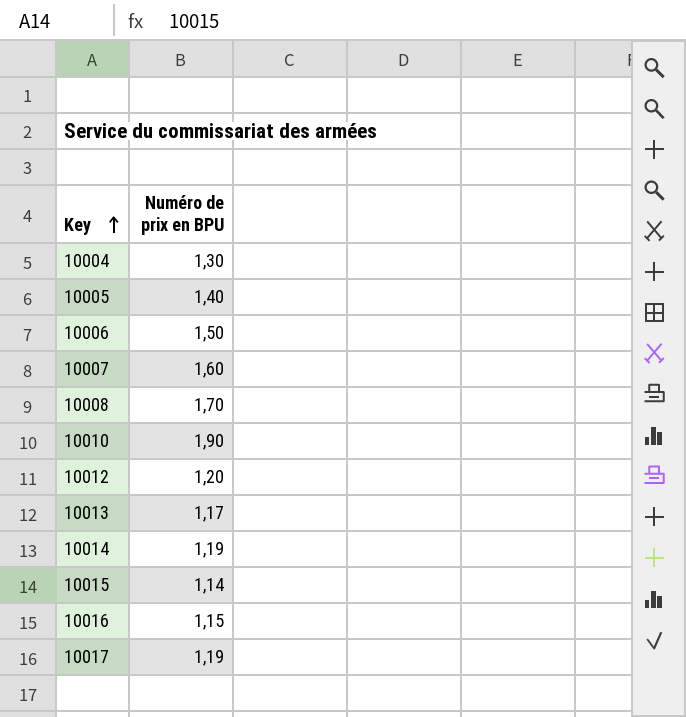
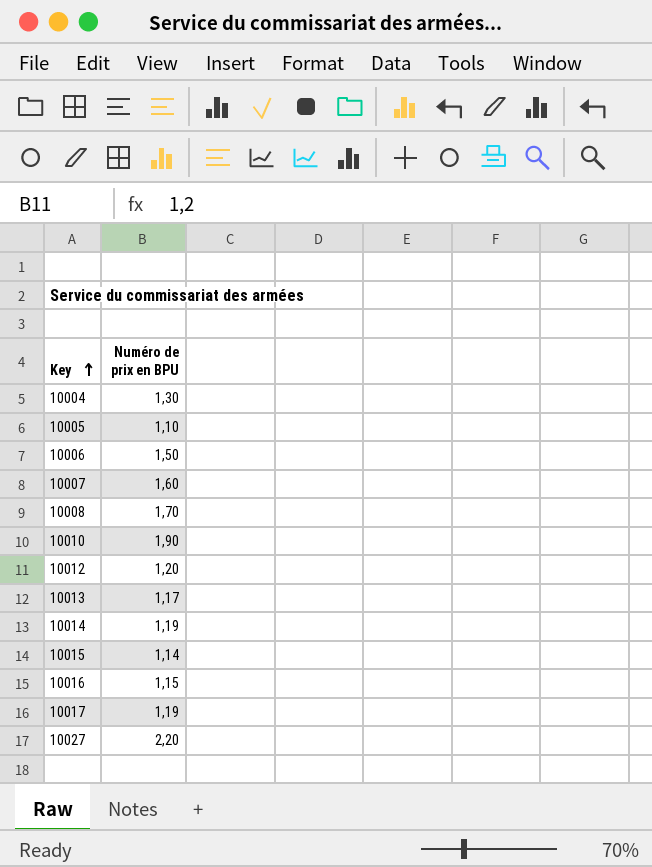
10005 | Numéro de prix en BPU: 1,40 -> 1,10
row 10027: none -> 2,20

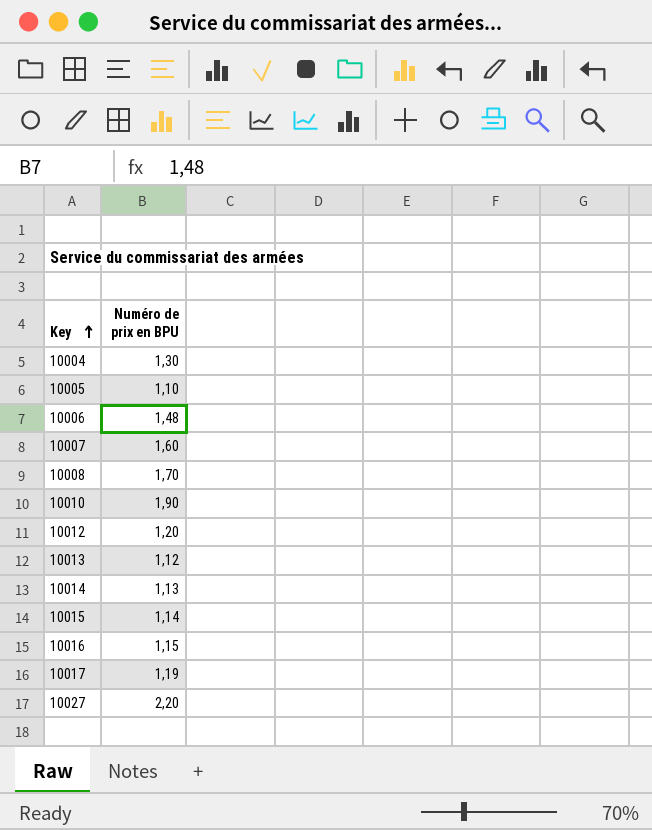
10006 | Numéro de prix en BPU: 1,50 -> 1,48
10013 | Numéro de prix en BPU: 1,17 -> 1,12
10014 | Numéro de prix en BPU: 1,19 -> 1,13

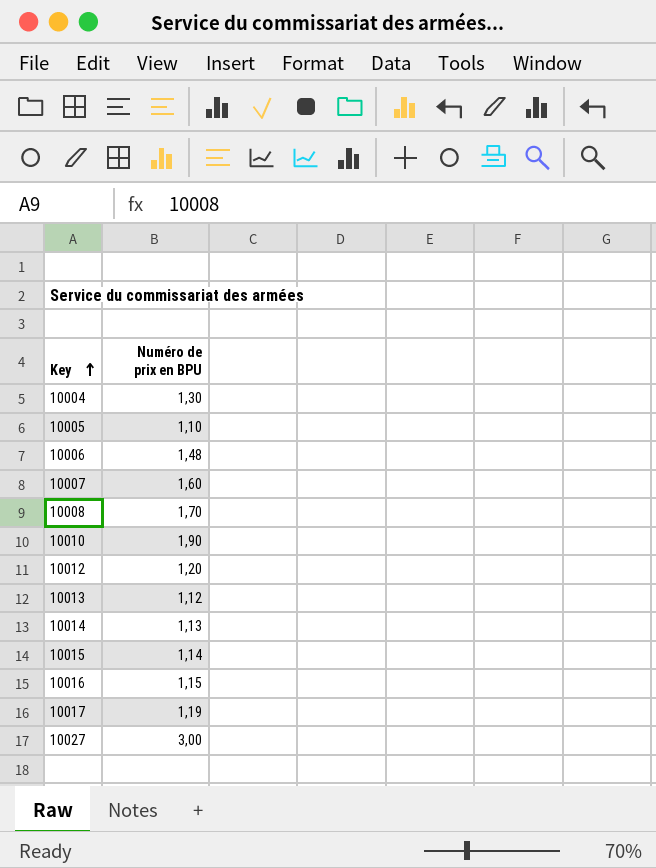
10027 | Numéro de prix en BPU: 2,20 -> 3,00

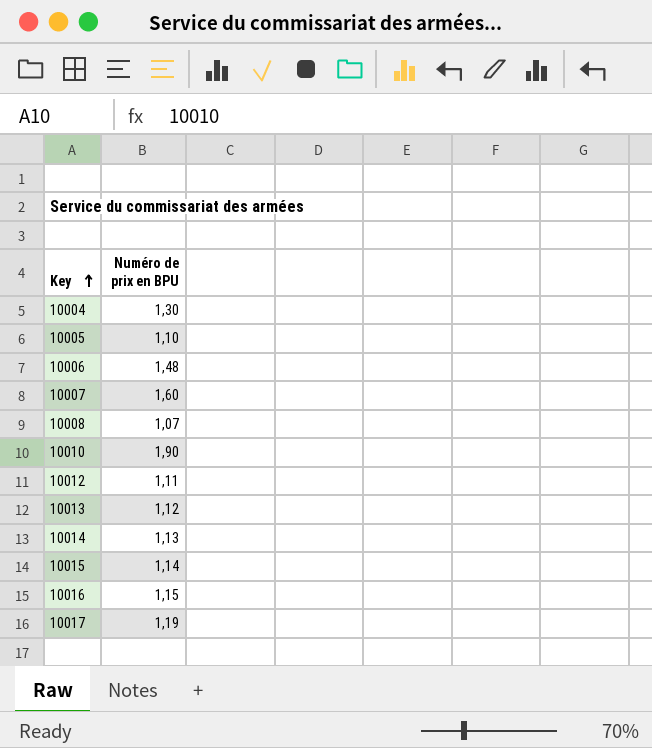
row 10027: 3,00 -> none
10008 | Numéro de prix en BPU: 1,70 -> 1,07
10012 | Numéro de prix en BPU: 1,20 -> 1,11

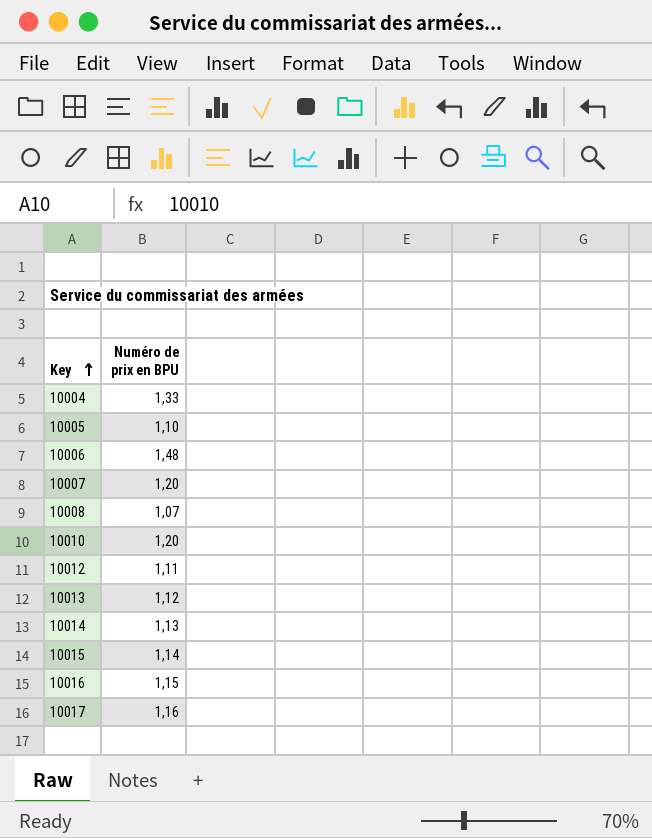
10004 | Numéro de prix en BPU: 1,30 -> 1,33
10007 | Numéro de prix en BPU: 1,60 -> 1,20
10010 | Numéro de prix en BPU: 1,90 -> 1,20
10017 | Numéro de prix en BPU: 1,19 -> 1,16

